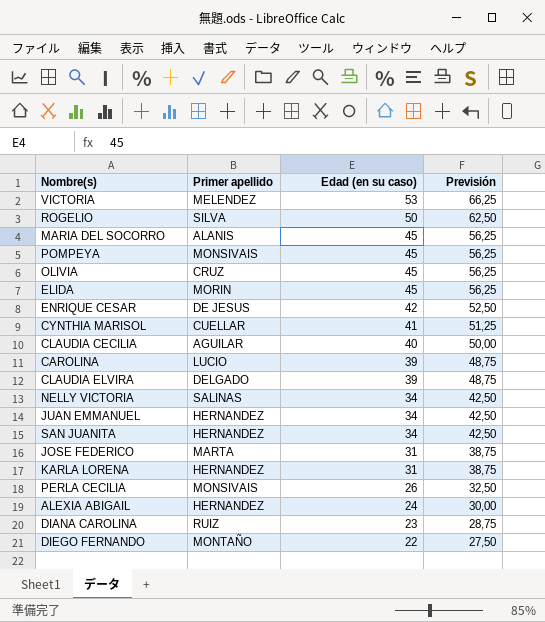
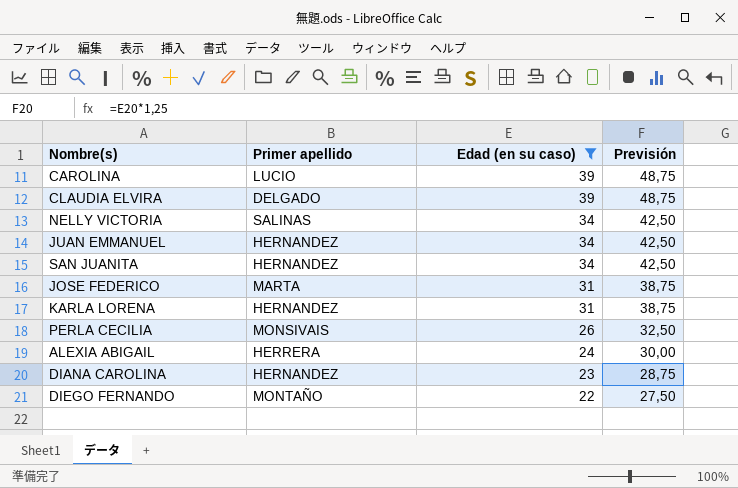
filter: none -> Edad (en su caso) <= 39
ALEXIA ABIGAIL | Primer apellido: HERNANDEZ -> HERRERA
DIANA CAROLINA | Primer apellido: RUIZ -> HERNANDEZ

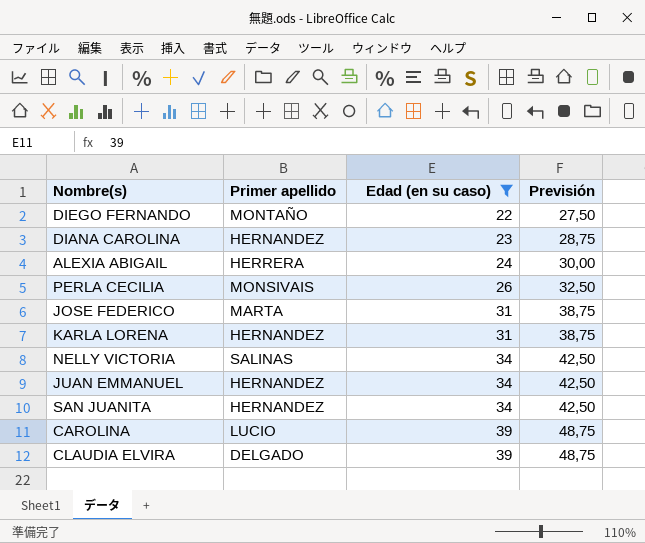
row order: Edad (en su caso) descending -> Edad (en su caso) ascending

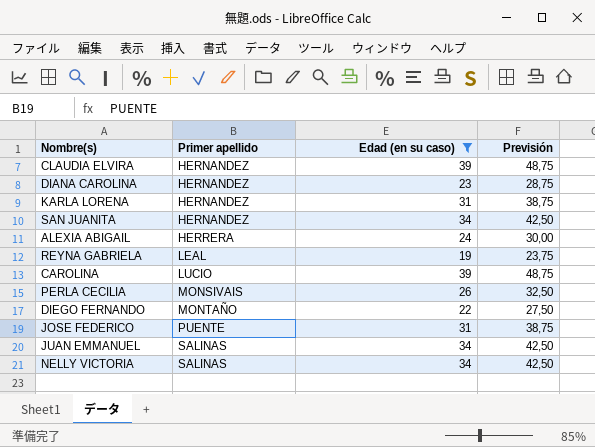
row order: Edad (en su caso) ascending -> Primer apellido ascending
CLAUDIA ELVIRA | Primer apellido: DELGADO -> HERNANDEZ
row REYNA GABRIELA: none -> LEAL | 19 | 23,75
JOSE FEDERICO | Primer apellido: MARTA -> PUENTE
JUAN EMMANUEL | Primer apellido: HERNANDEZ -> SALINAS

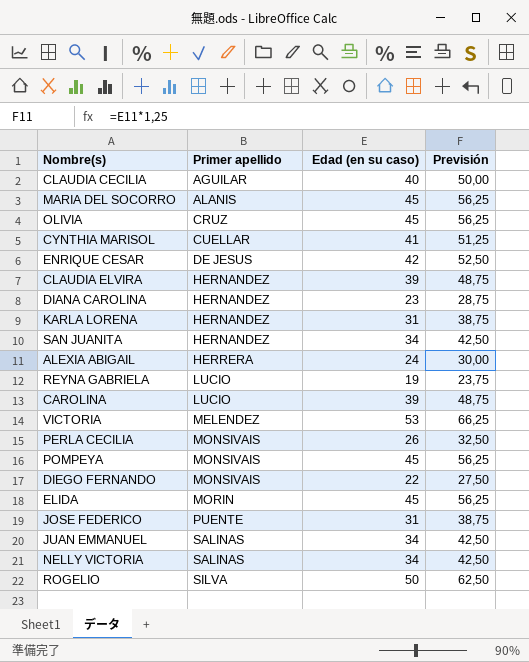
filter: Edad (en su caso) <= 39 -> none
REYNA GABRIELA | Primer apellido: LEAL -> LUCIO
DIEGO FERNANDO | Primer apellido: MONTAÑO -> MONSIVAIS

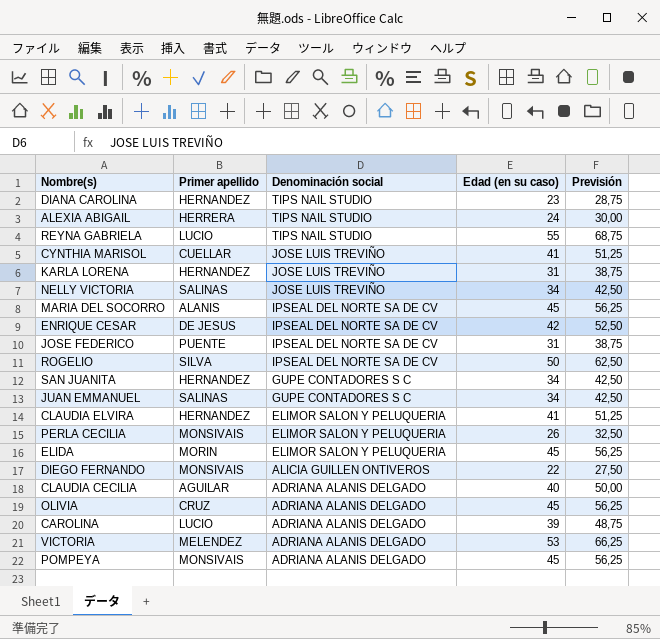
row order: Primer apellido ascending -> Denominación social descending
column Denominación social | position: none -> 3
REYNA GABRIELA | Edad (en su caso): 19 -> 55
REYNA GABRIELA | Previsión: 23,75 -> 68,75
CLAUDIA ELVIRA | Edad (en su caso): 39 -> 41
CLAUDIA ELVIRA | Previsión: 48,75 -> 51,25

